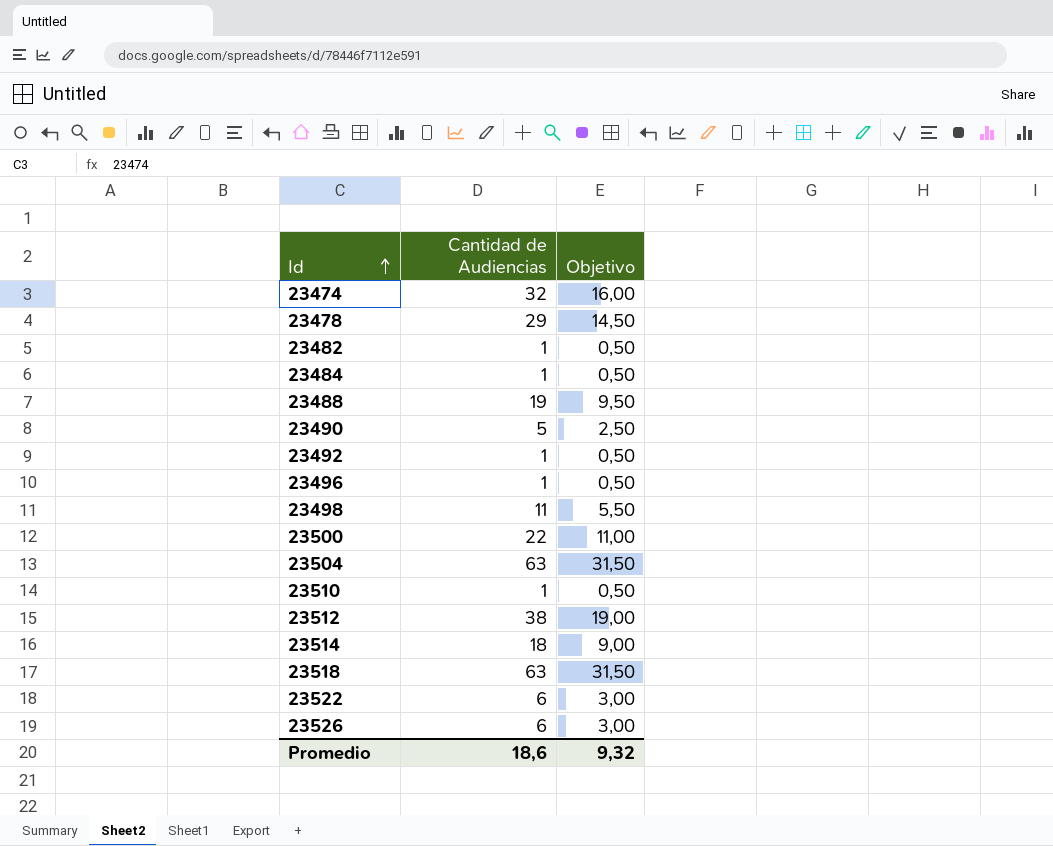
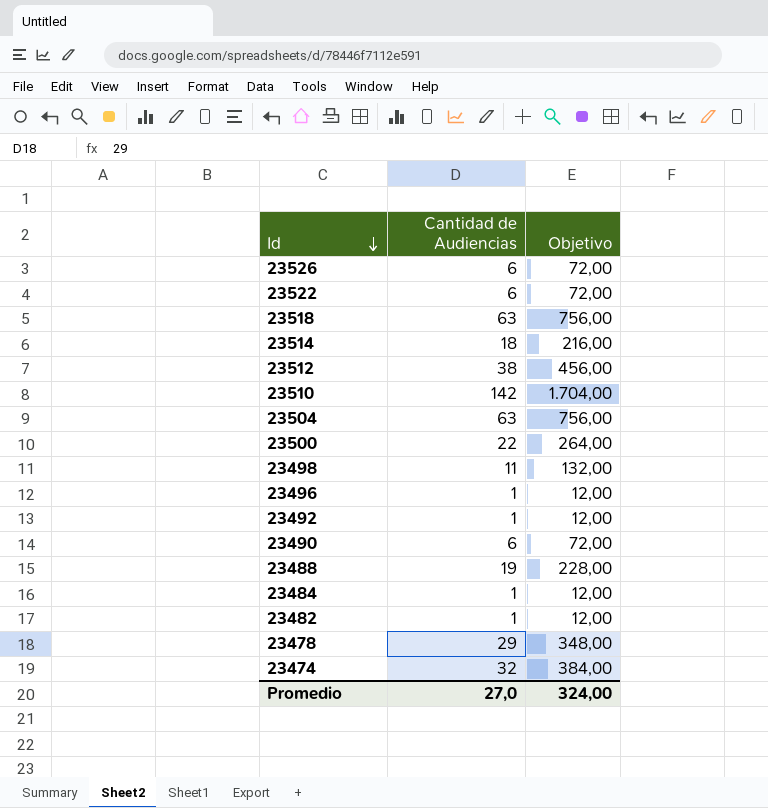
row order: Id ascending -> Id descending
column Objetivo | formula: [Cantidad de Audiencias] * 0,5 -> [Cantidad de Audiencias] * 12
23510 | Cantidad de Audiencias: 1 -> 142
23490 | Cantidad de Audiencias: 5 -> 6
Promedio | Cantidad de Audiencias: 18,6 -> 27,0
Promedio | Objetivo: 9,32 -> 324,00

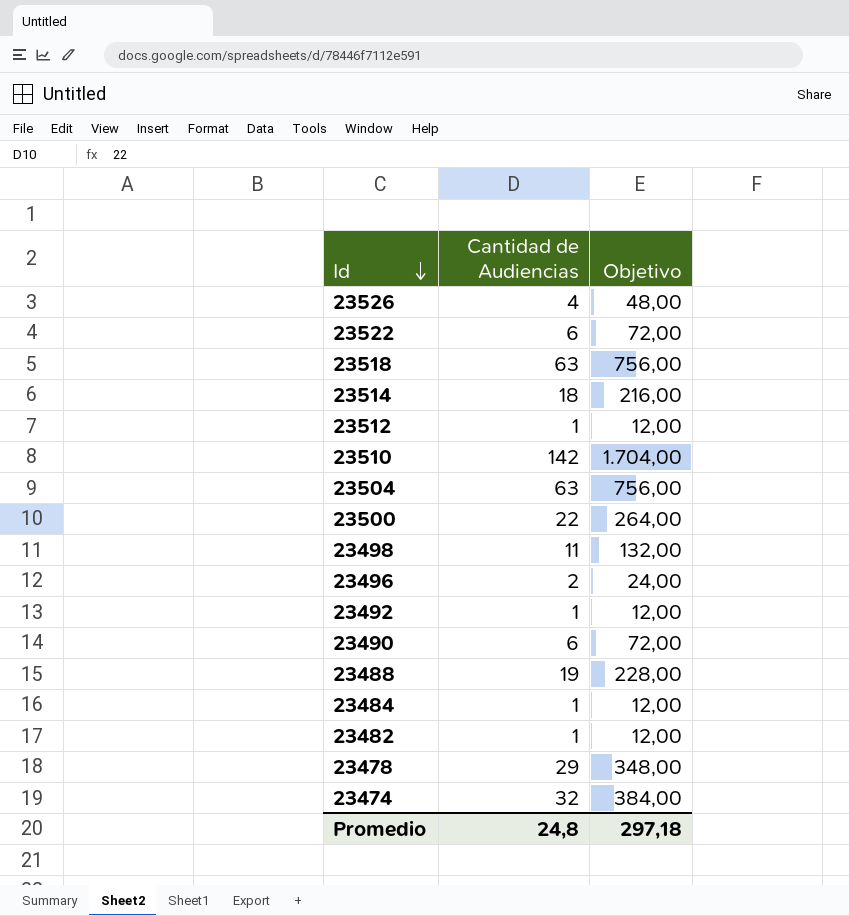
23526 | Cantidad de Audiencias: 6 -> 4
23526 | Objetivo: 72,00 -> 48,00
23512 | Cantidad de Audiencias: 38 -> 1
23512 | Objetivo: 456,00 -> 12,00
23496 | Cantidad de Audiencias: 1 -> 2
23496 | Objetivo: 12,00 -> 24,00
Promedio | Cantidad de Audiencias: 27,0 -> 24,8
Promedio | Objetivo: 324,00 -> 297,18

